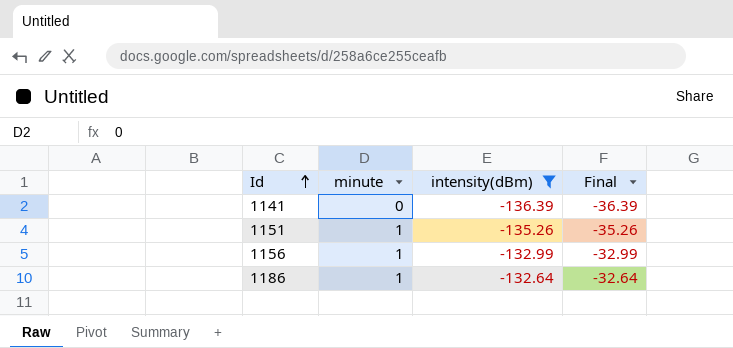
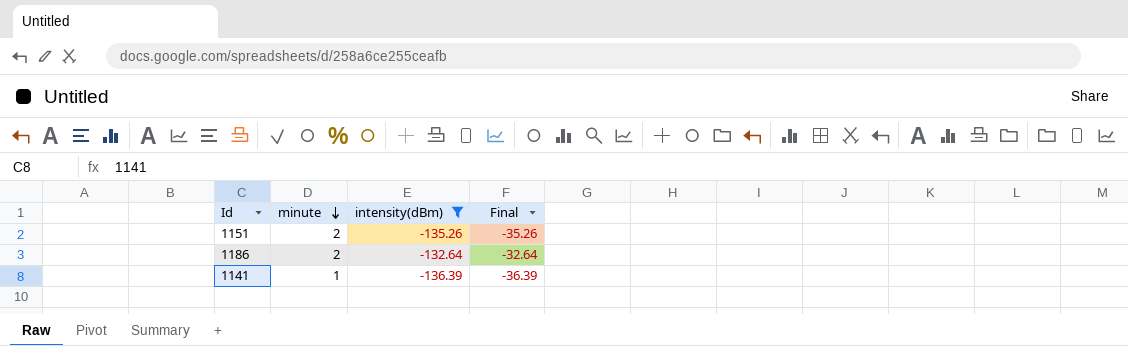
row order: Id ascending -> minute descending
row 1156: 1 | -132.99 | -32.99 -> none
1151 | minute: 1 -> 2
1186 | minute: 1 -> 2
1141 | minute: 0 -> 1

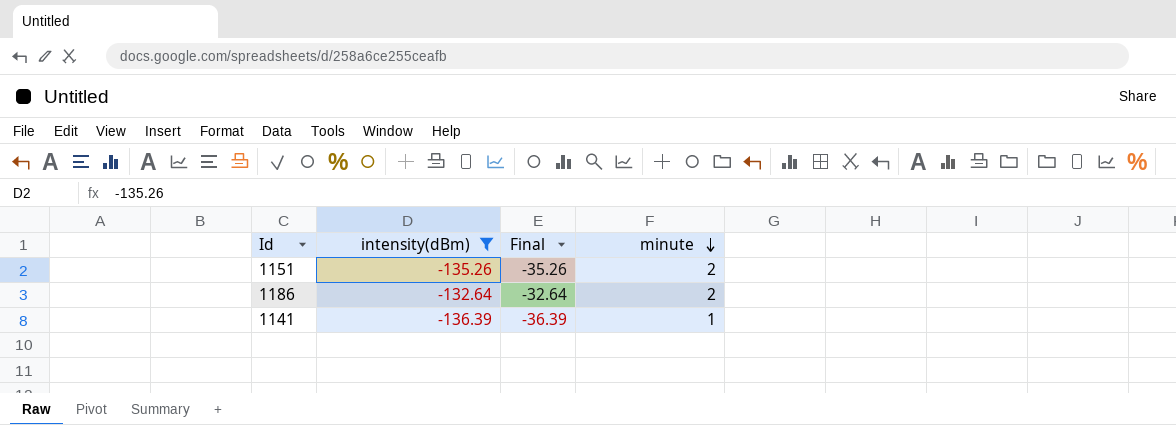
column minute | position: 2 -> 4

